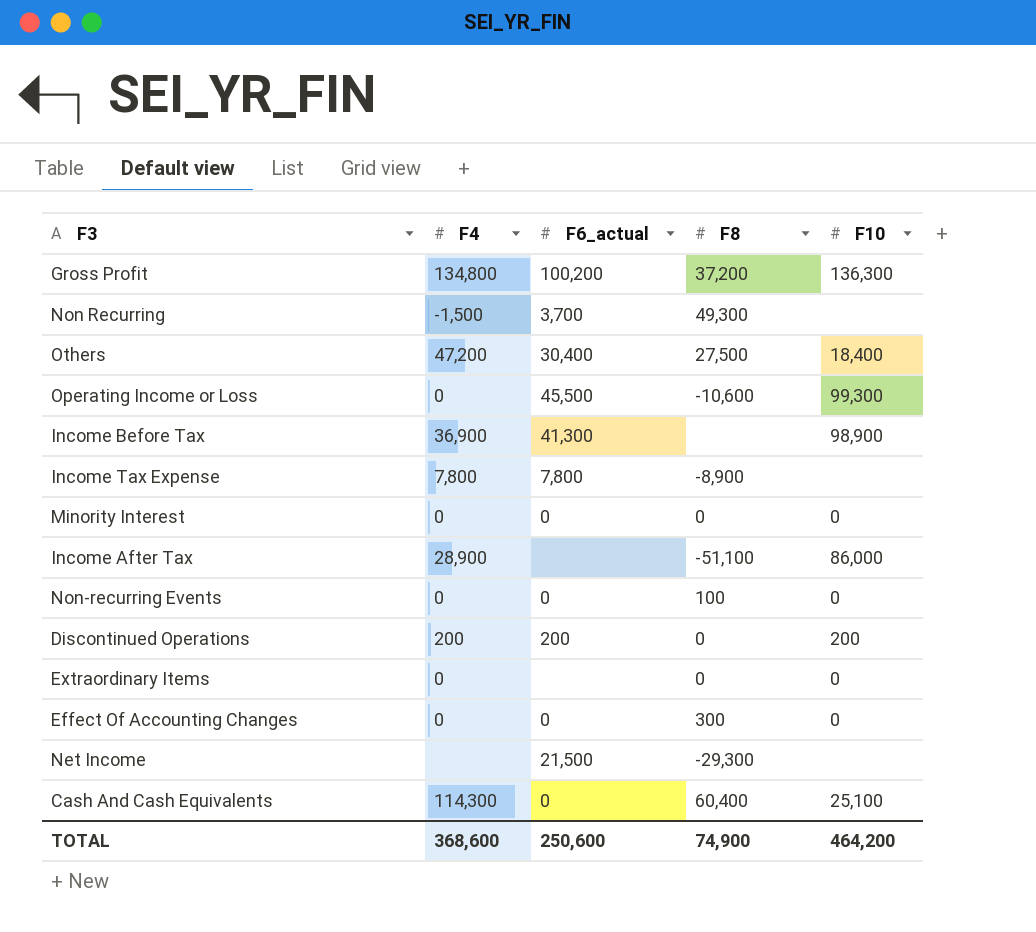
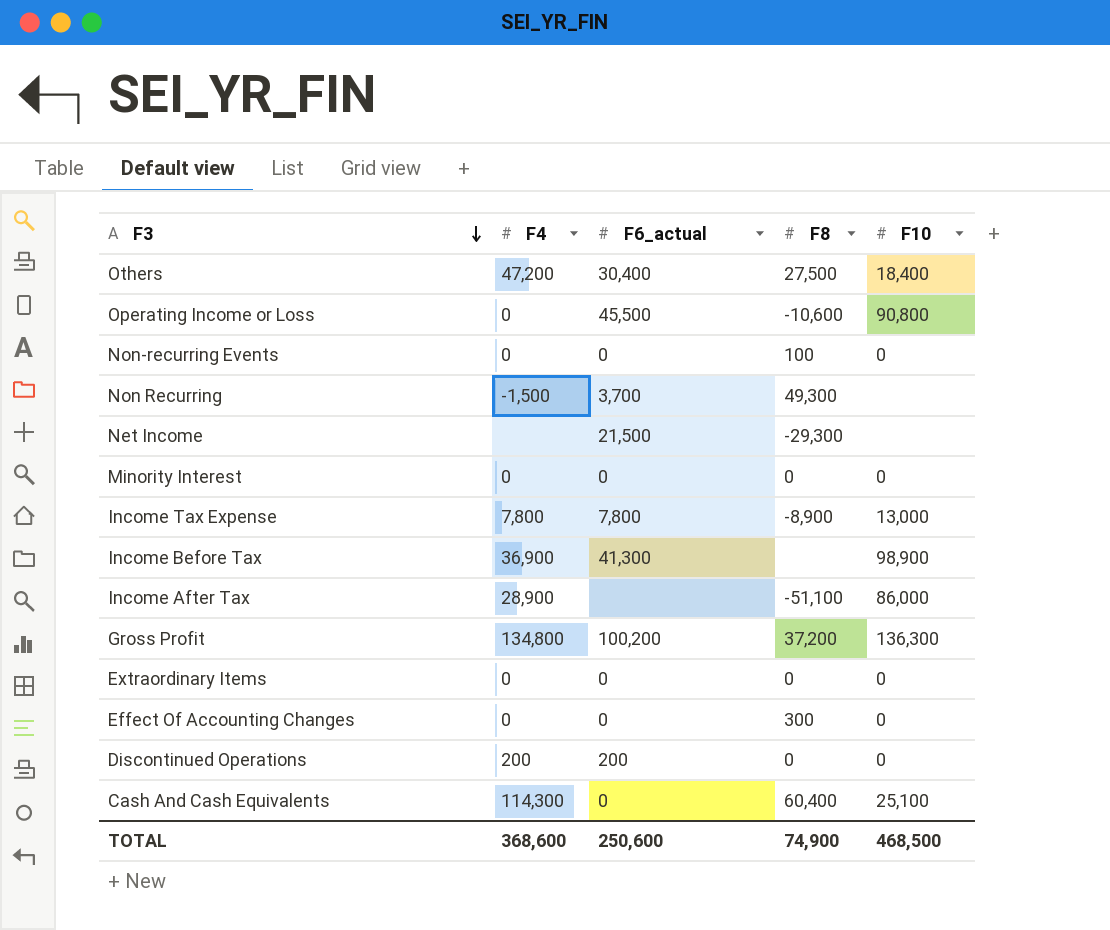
row order: none -> F3 descending
Operating Income or Loss | F10: 99,300 -> 90,800
Income Tax Expense | F10: none -> 13,000
Extraordinary Items | F6_actual: none -> 0
Discontinued Operations | F10: 200 -> 0
TOTAL | F10: 464,200 -> 468,500

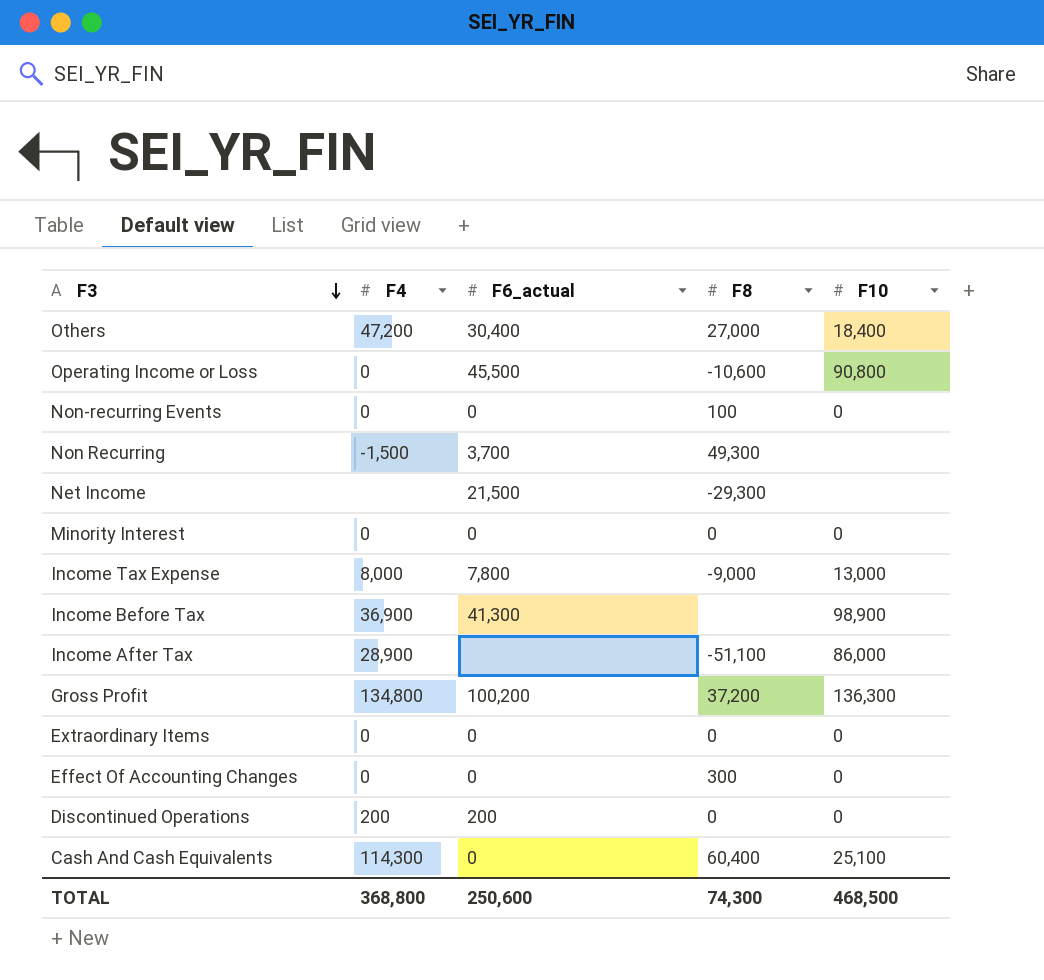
Others | F8: 27,500 -> 27,000
Income Tax Expense | F4: 7,800 -> 8,000
Income Tax Expense | F8: -8,900 -> -9,000
TOTAL | F4: 368,600 -> 368,800
TOTAL | F8: 74,900 -> 74,300

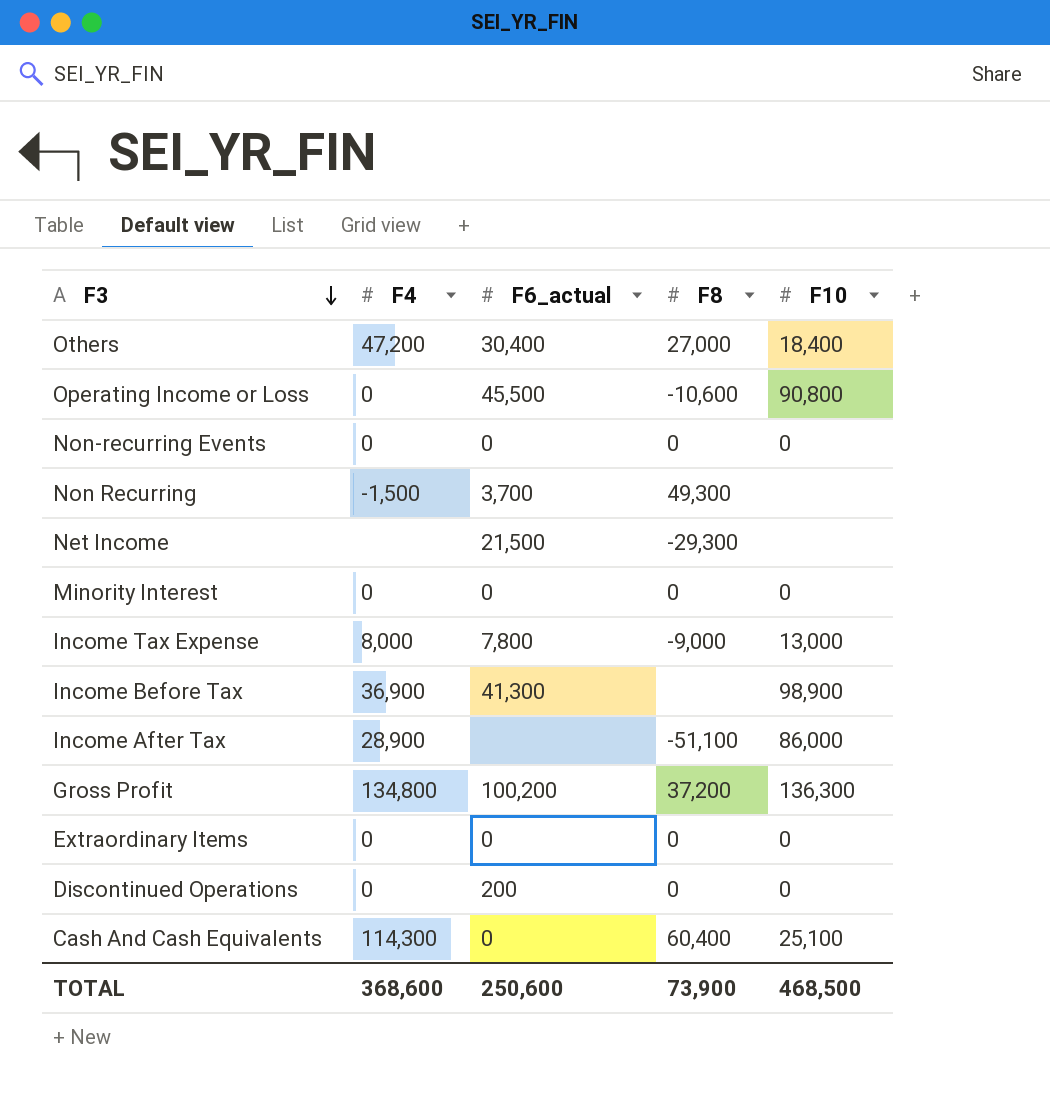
row Effect Of Accounting Changes: 0 | 0 | 300 | 0 -> none
Non-recurring Events | F8: 100 -> 0
Discontinued Operations | F4: 200 -> 0
TOTAL | F4: 368,800 -> 368,600
TOTAL | F8: 74,300 -> 73,900

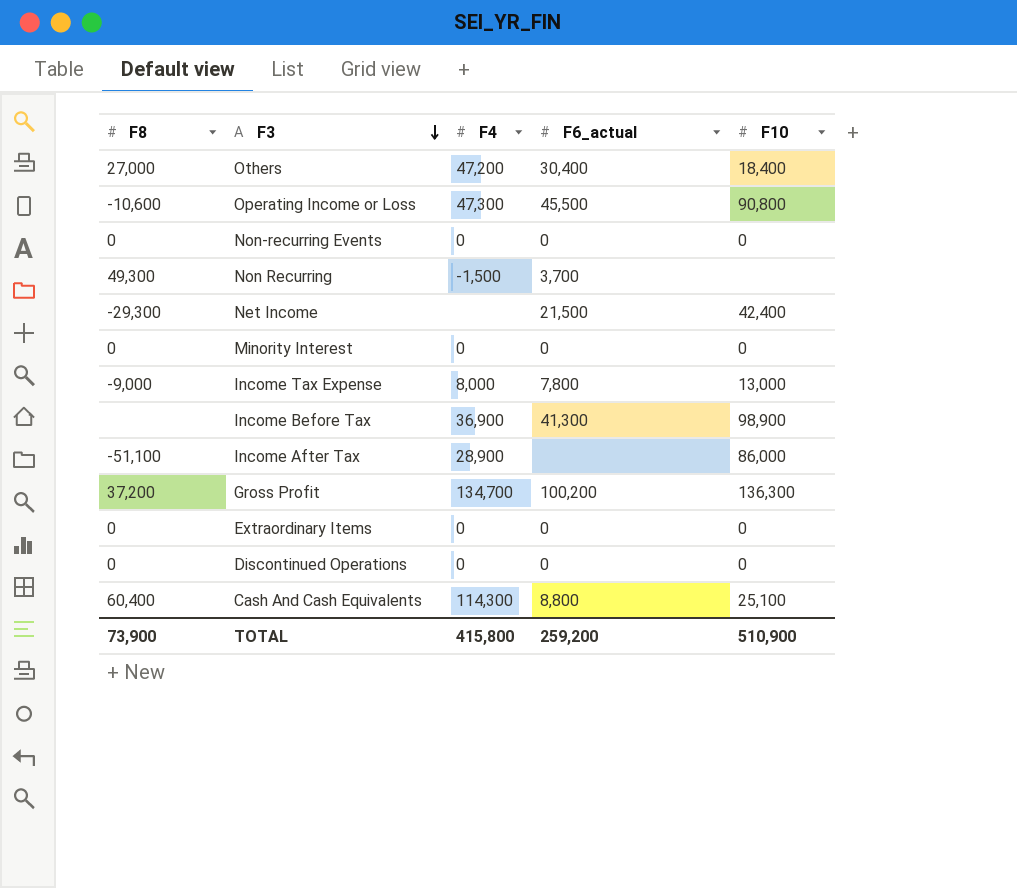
column F8 | position: 4 -> 1
Operating Income or Loss | F4: 0 -> 47,300
Net Income | F10: none -> 42,400
Gross Profit | F4: 134,800 -> 134,700
Discontinued Operations | F6_actual: 200 -> 0
Cash And Cash Equivalents | F6_actual: 0 -> 8,800
TOTAL | F4: 368,600 -> 415,800
TOTAL | F6_actual: 250,600 -> 259,200
TOTAL | F10: 468,500 -> 510,900

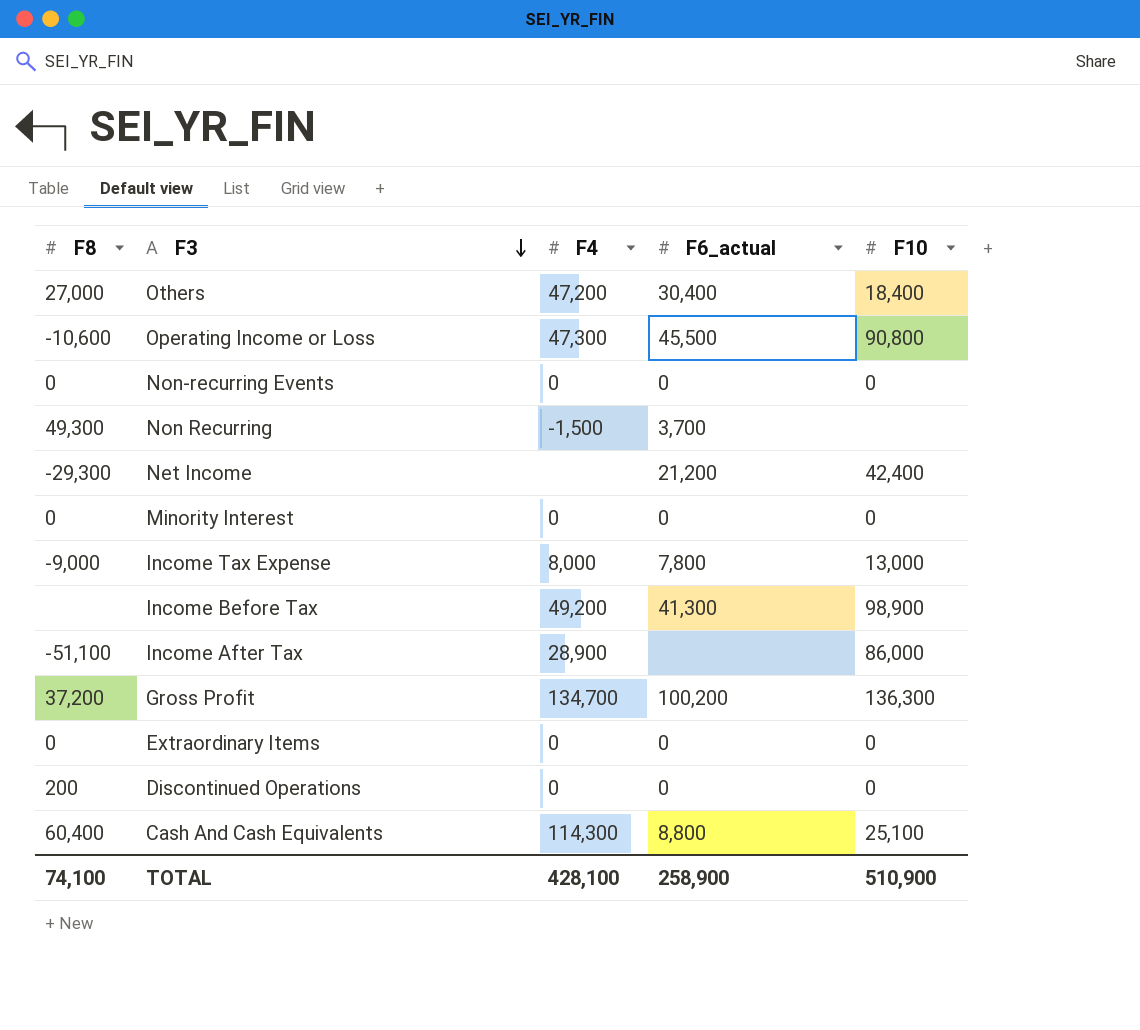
Net Income | F6_actual: 21,500 -> 21,200
Income Before Tax | F4: 36,900 -> 49,200
Discontinued Operations | F8: 0 -> 200
TOTAL | F8: 73,900 -> 74,100
TOTAL | F4: 415,800 -> 428,100
TOTAL | F6_actual: 259,200 -> 258,900

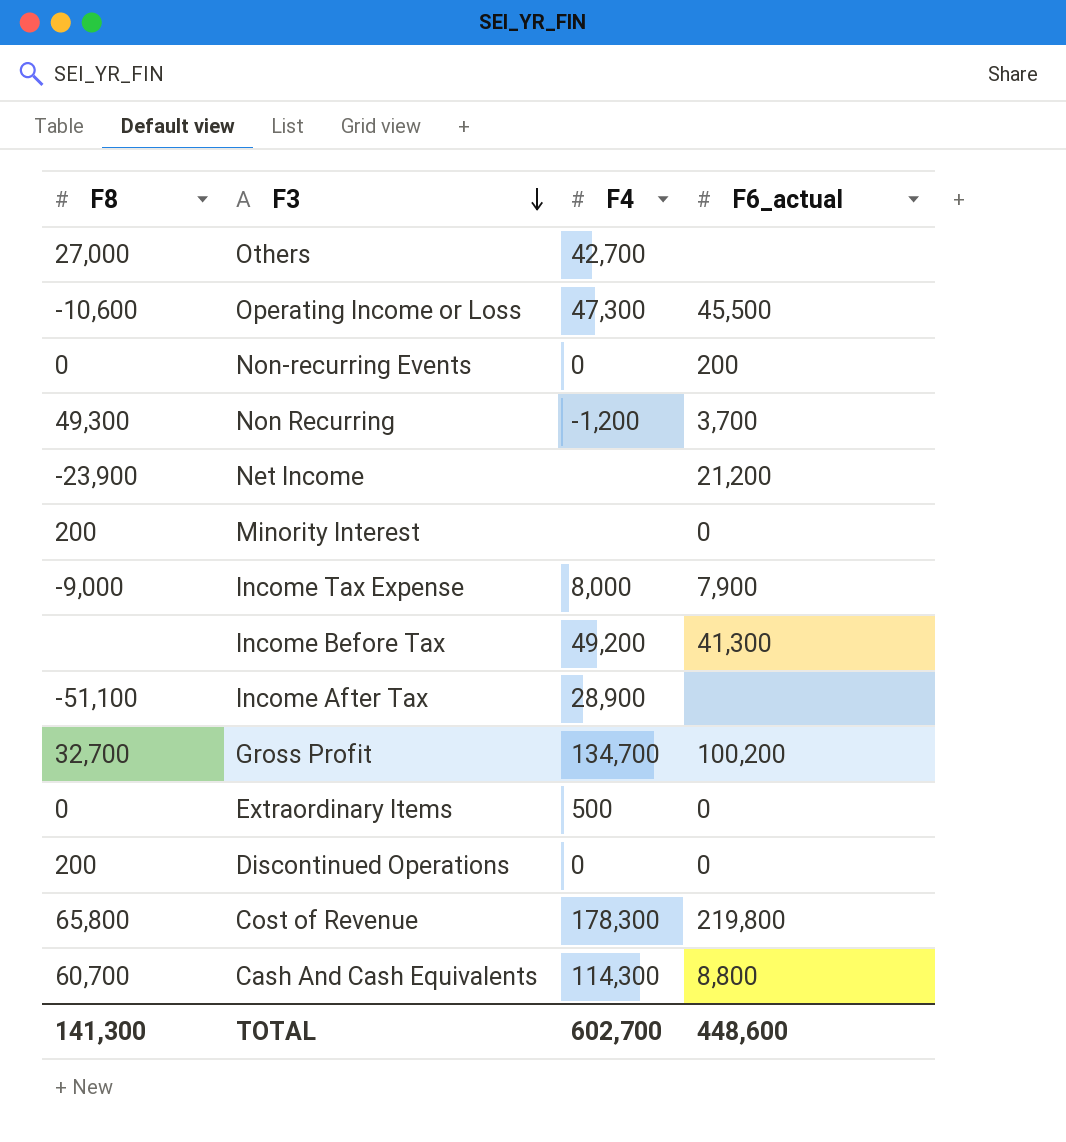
column F10 | position: 5 -> none
Others | F4: 47,200 -> 42,700
Others | F6_actual: 30,400 -> none
Non-recurring Events | F6_actual: 0 -> 200
Non Recurring | F4: -1,500 -> -1,200
Net Income | F8: -29,300 -> -23,900
Minority Interest | F8: 0 -> 200
Minority Interest | F4: 0 -> none
Income Tax Expense | F6_actual: 7,800 -> 7,900
Gross Profit | F8: 37,200 -> 32,700
Extraordinary Items | F4: 0 -> 500
row Cost of Revenue: none -> 65,800 | 178,300 | 219,800
Cash And Cash Equivalents | F8: 60,400 -> 60,700
TOTAL | F8: 74,100 -> 141,300
TOTAL | F4: 428,100 -> 602,700
TOTAL | F6_actual: 258,900 -> 448,600

